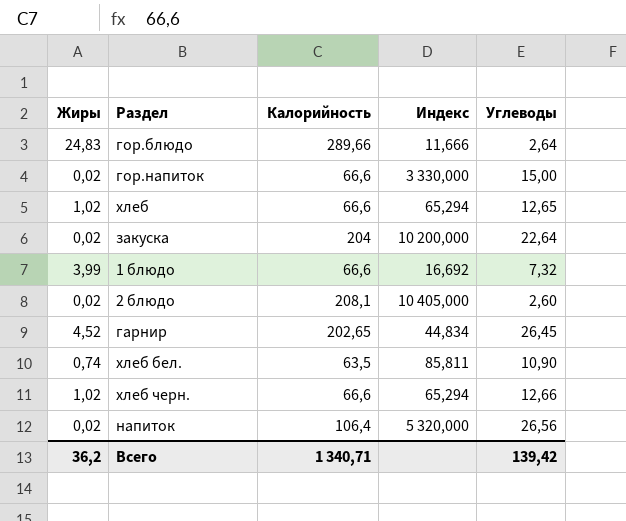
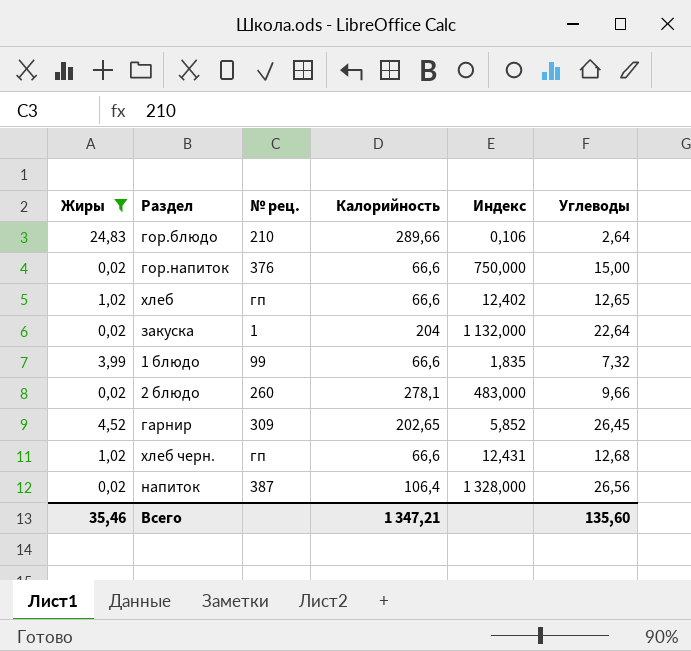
filter: none -> Жиры != 0,74
column № рец. | position: none -> 3
column Индекс | formula: [Калорийность] / [Жиры] -> [Углеводы] / [Жиры]
2 блюдо | Калорийность: 208,1 -> 278,1
2 блюдо | Углеводы: 2,60 -> 9,66
хлеб черн. | Углеводы: 12,66 -> 12,68
Всего | Жиры: 36,2 -> 35,46
Всего | Калорийность: 1 340,71 -> 1 347,21
Всего | Углеводы: 139,42 -> 135,60

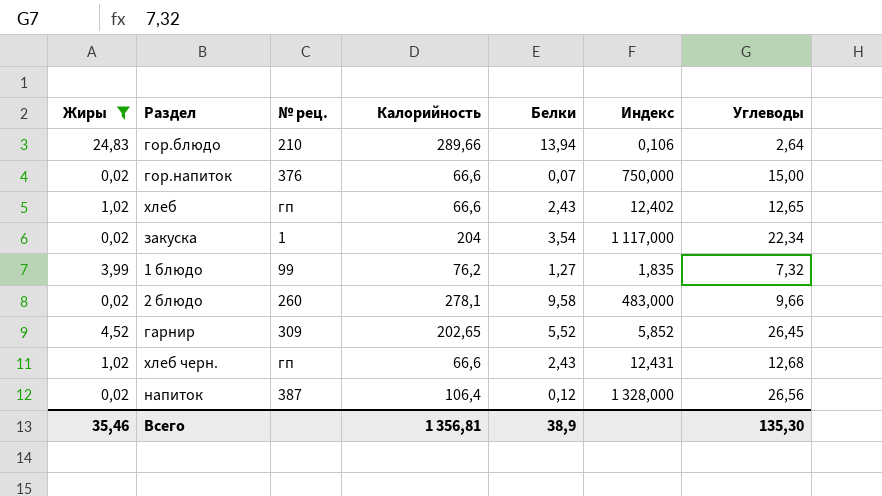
column Белки | position: none -> 5
закуска | Индекс: 1 132,000 -> 1 117,000
закуска | Углеводы: 22,64 -> 22,34
1 блюдо | Калорийность: 66,6 -> 76,2
Всего | Калорийность: 1 347,21 -> 1 356,81
Всего | Углеводы: 135,60 -> 135,30

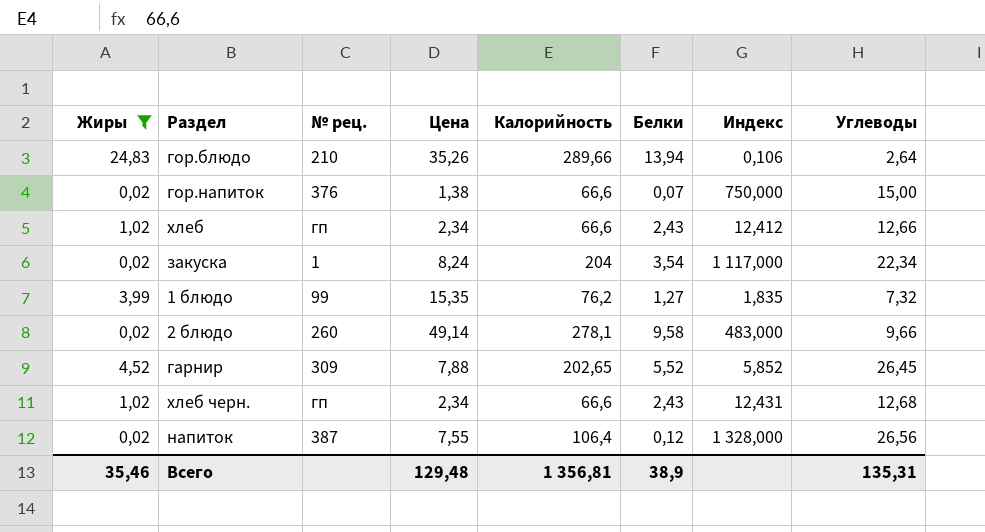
column Цена | position: none -> 4
хлеб | Индекс: 12,402 -> 12,412
хлеб | Углеводы: 12,65 -> 12,66
Всего | Углеводы: 135,30 -> 135,31

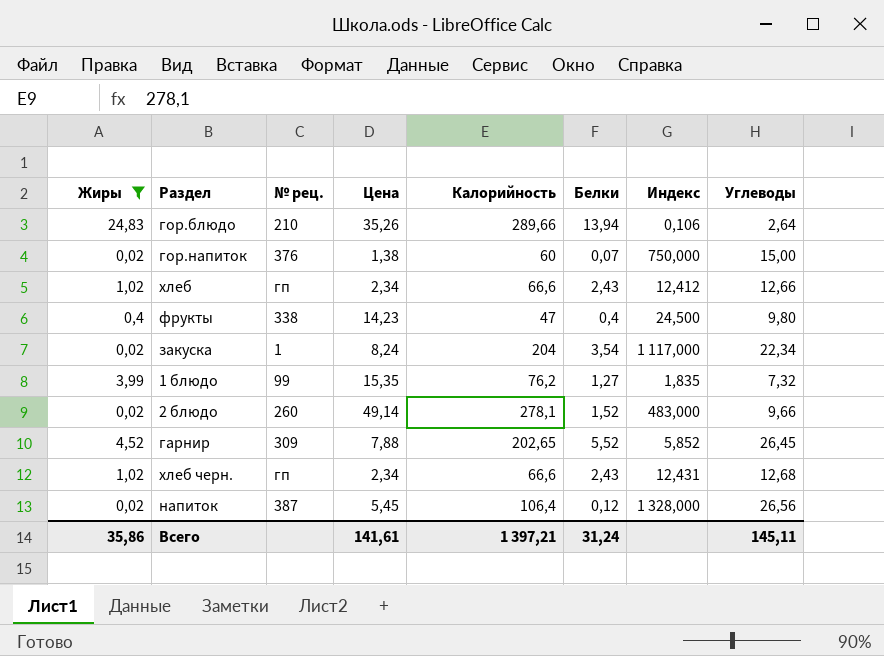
гор.напиток | Калорийность: 66,6 -> 60
row фрукты: none -> 0,4 | 338 | 14,23 | 47 | 0,4 | 24,500 | 9,80
2 блюдо | Белки: 9,58 -> 1,52
напиток | Цена: 7,55 -> 5,45
Всего | Жиры: 35,46 -> 35,86
Всего | Цена: 129,48 -> 141,61
Всего | Калорийность: 1 356,81 -> 1 397,21
Всего | Белки: 38,9 -> 31,24
Всего | Углеводы: 135,31 -> 145,11

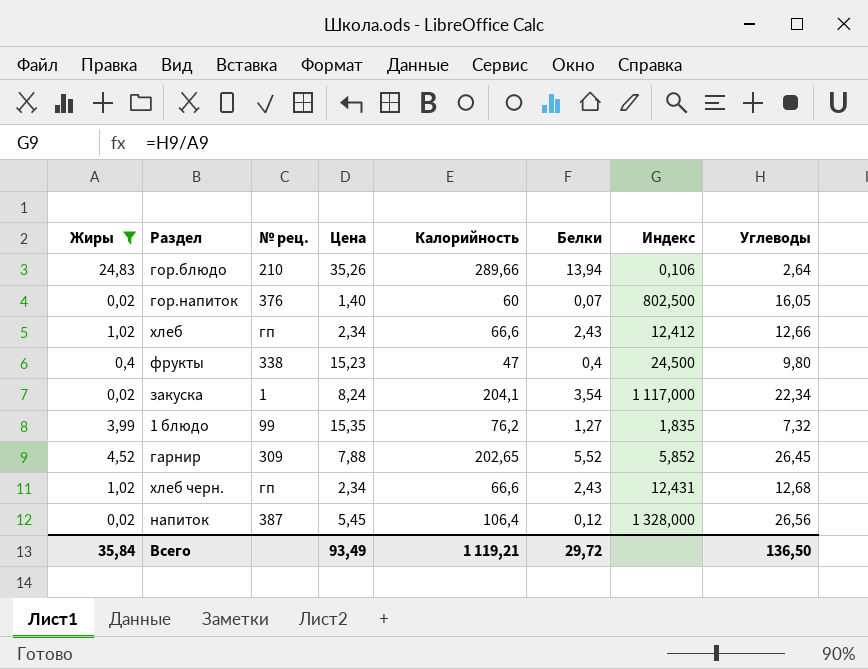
row 2 блюдо: 0,02 | 260 | 49,14 | 278,1 | 1,52 | 483,000 | 9,66 -> none
гор.напиток | Цена: 1,38 -> 1,40
гор.напиток | Индекс: 750,000 -> 802,500
гор.напиток | Углеводы: 15,00 -> 16,05
фрукты | Цена: 14,23 -> 15,23
закуска | Калорийность: 204 -> 204,1
Всего | Жиры: 35,86 -> 35,84
Всего | Цена: 141,61 -> 93,49
Всего | Калорийность: 1 397,21 -> 1 119,21
Всего | Белки: 31,24 -> 29,72
Всего | Углеводы: 145,11 -> 136,50

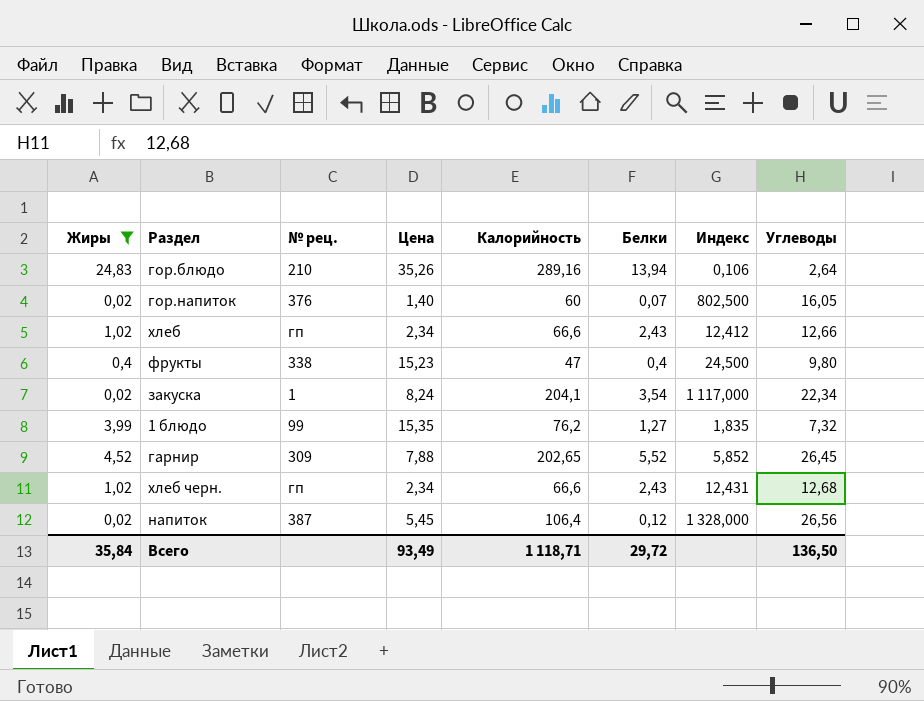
гор.блюдо | Калорийность: 289,66 -> 289,16
Всего | Калорийность: 1 119,21 -> 1 118,71

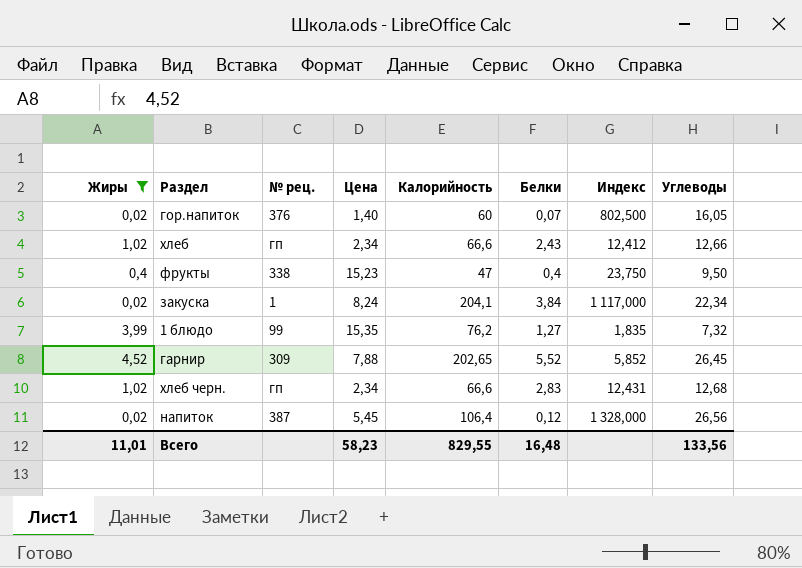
row гор.блюдо: 24,83 | 210 | 35,26 | 289,16 | 13,94 | 0,106 | 2,64 -> none
фрукты | Индекс: 24,500 -> 23,750
фрукты | Углеводы: 9,80 -> 9,50
закуска | Белки: 3,54 -> 3,84
хлеб черн. | Белки: 2,43 -> 2,83
Всего | Жиры: 35,84 -> 11,01
Всего | Цена: 93,49 -> 58,23
Всего | Калорийность: 1 118,71 -> 829,55
Всего | Белки: 29,72 -> 16,48
Всего | Углеводы: 136,50 -> 133,56

